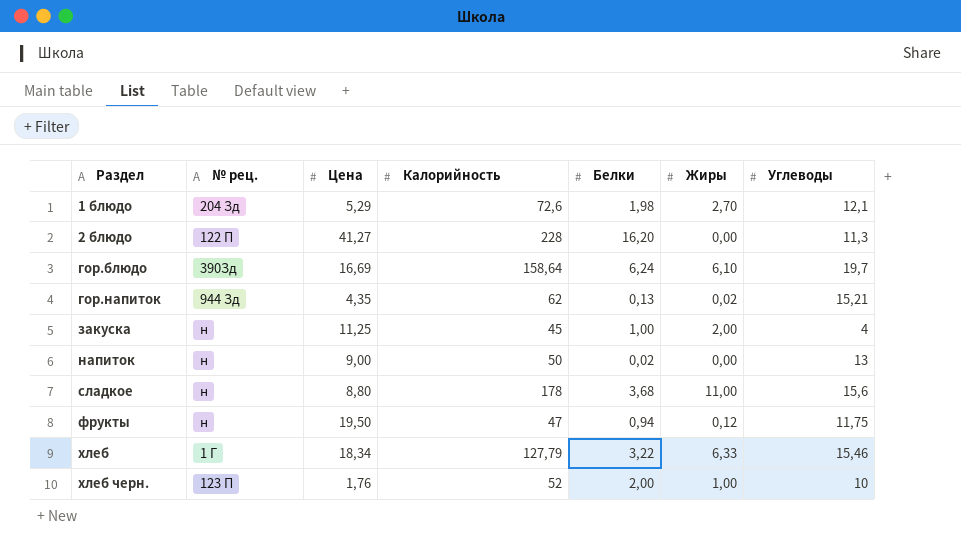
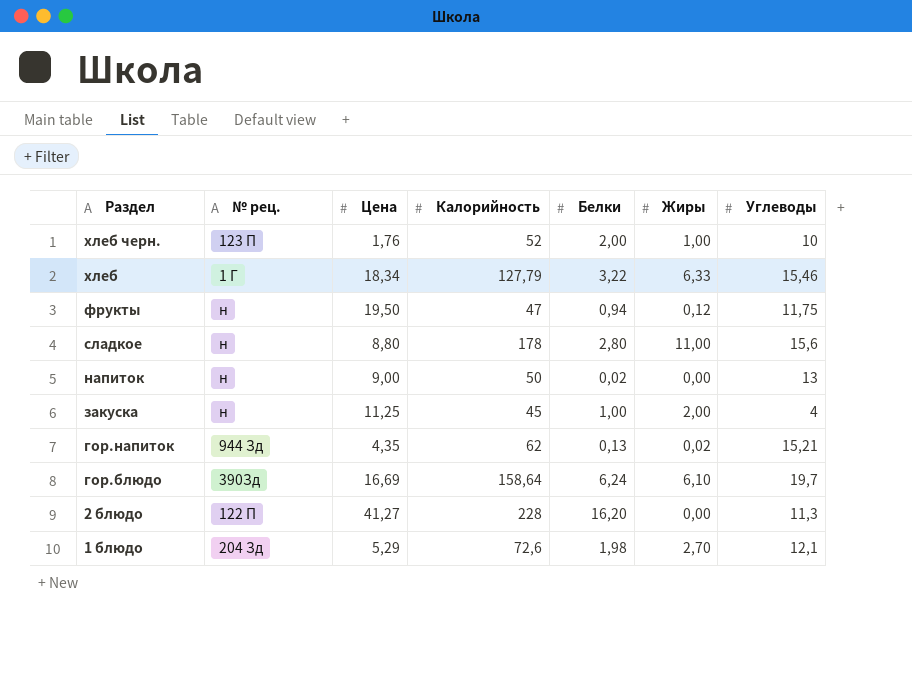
row order: Раздел ascending -> Раздел descending
сладкое | Белки: 3,68 -> 2,80

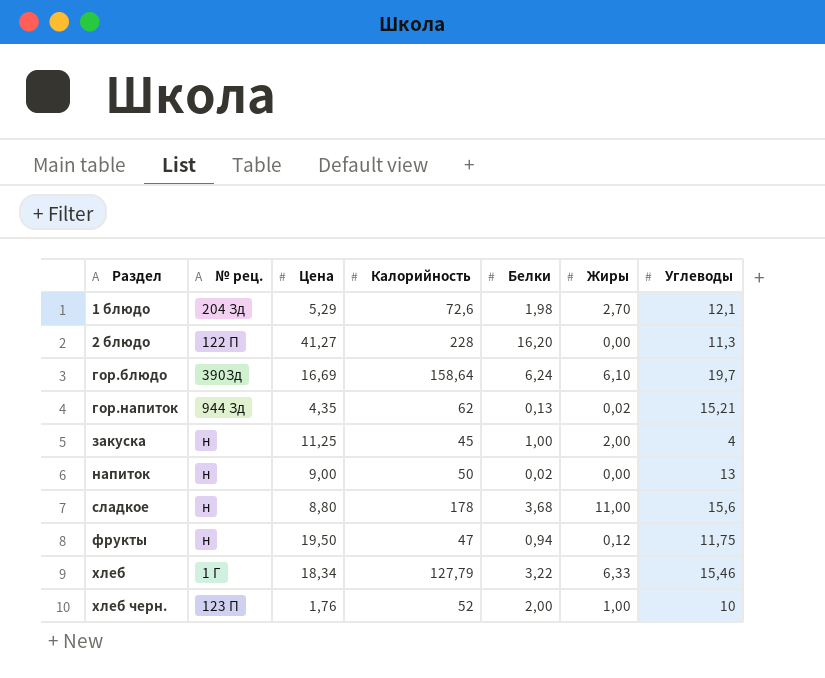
row order: Раздел descending -> Раздел ascending
сладкое | Белки: 2,80 -> 3,68

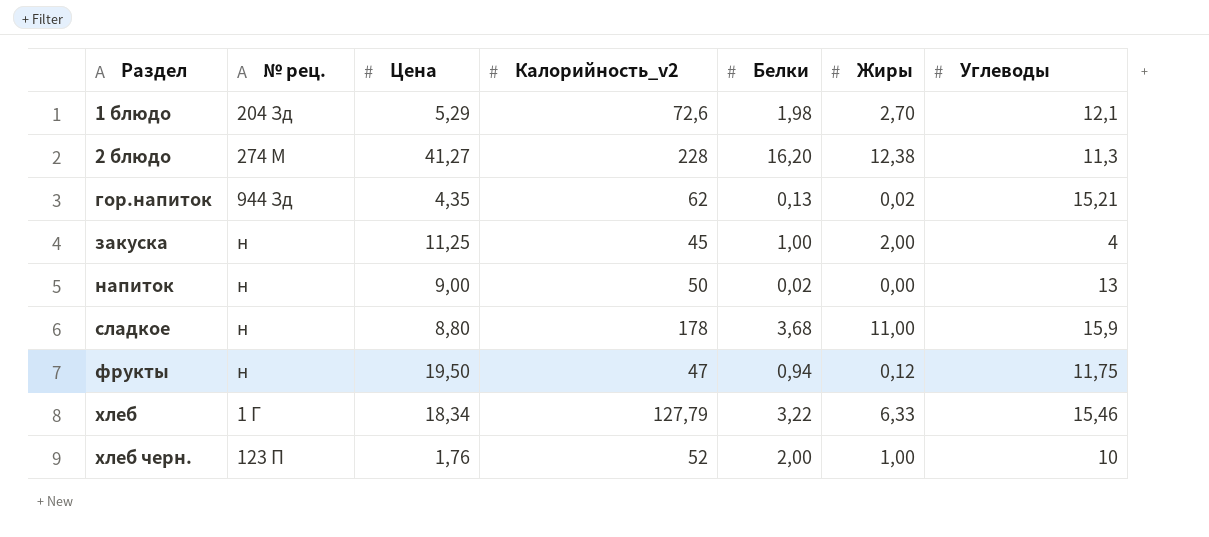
column name: Калорийность -> Калорийность_v2
row гор.блюдо: 390Зд | 16,69 | 158,64 | 6,24 | 6,10 | 19,7 -> none
2 блюдо | № рец.: 122 П -> 274 М
2 блюдо | Жиры: 0,00 -> 12,38
сладкое | Углеводы: 15,6 -> 15,9

